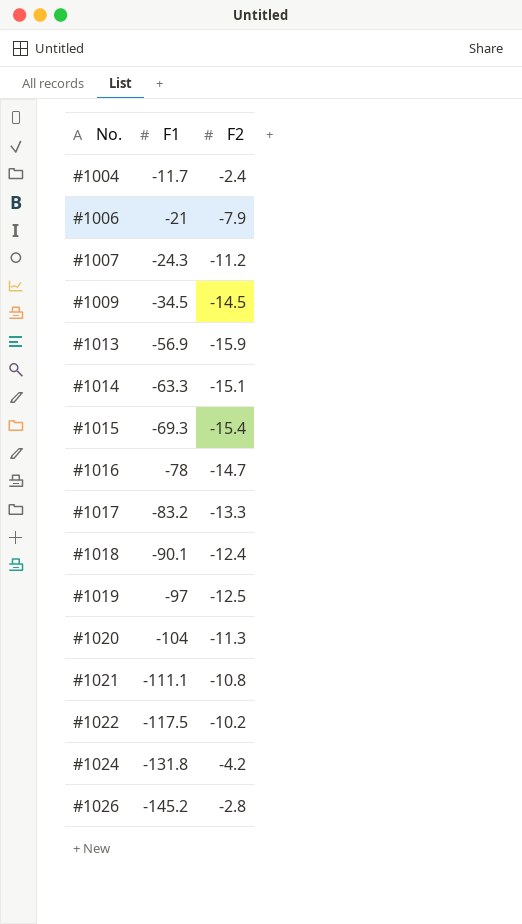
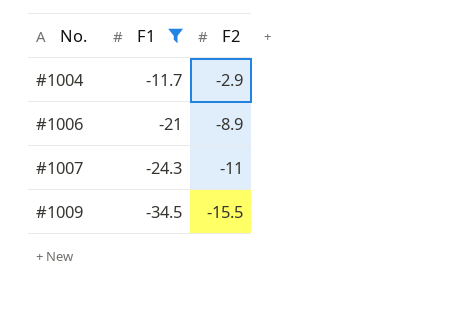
filter: none -> F1 >= -34.5
#1004 | F2: -2.4 -> -2.9
#1006 | F2: -7.9 -> -8.9
#1007 | F2: -11.2 -> -11
#1009 | F2: -14.5 -> -15.5

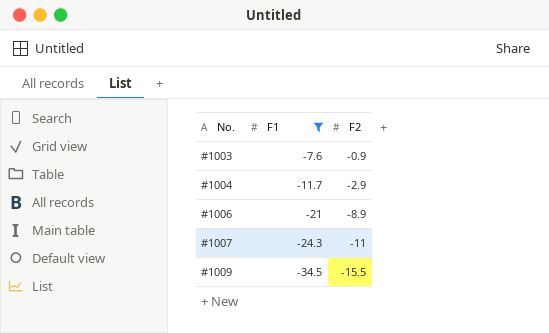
row #1003: none -> -7.6 | -0.9

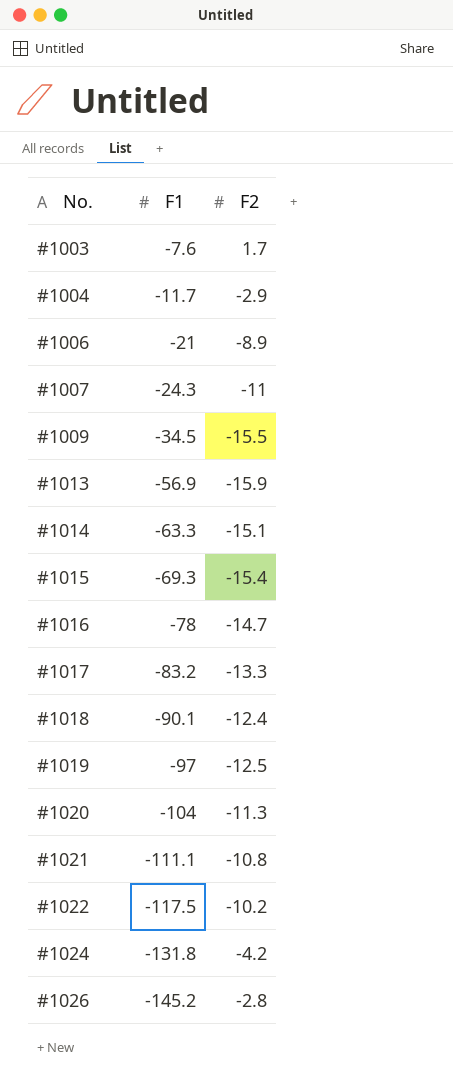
filter: F1 >= -34.5 -> none
#1003 | F2: -0.9 -> 1.7

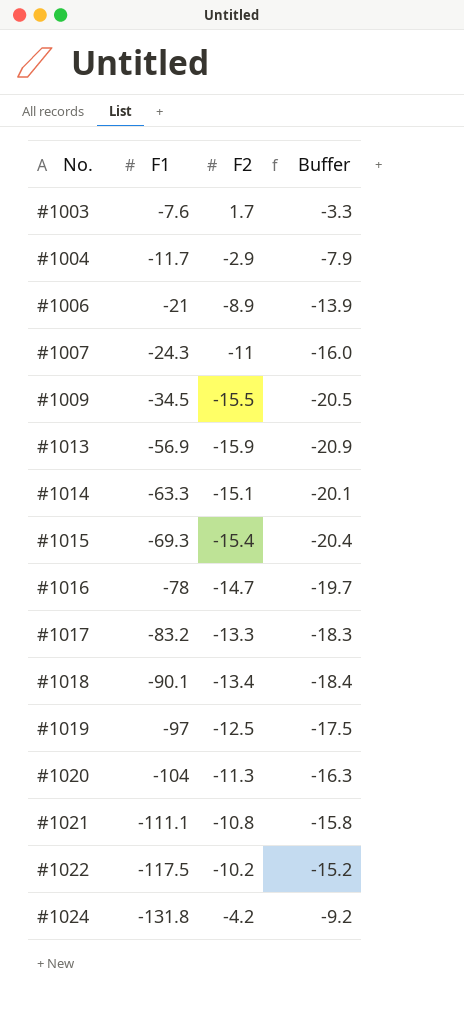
column Buffer | formula: none -> [F2] - 5
row #1026: -145.2 | -2.8 -> none
#1018 | F2: -12.4 -> -13.4

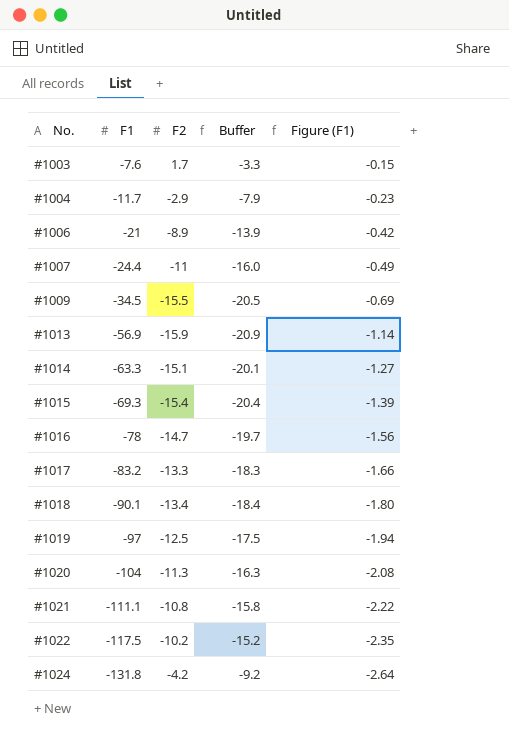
column Figure (F1) | formula: none -> [F1] * 0.02
#1007 | F1: -24.3 -> -24.4

